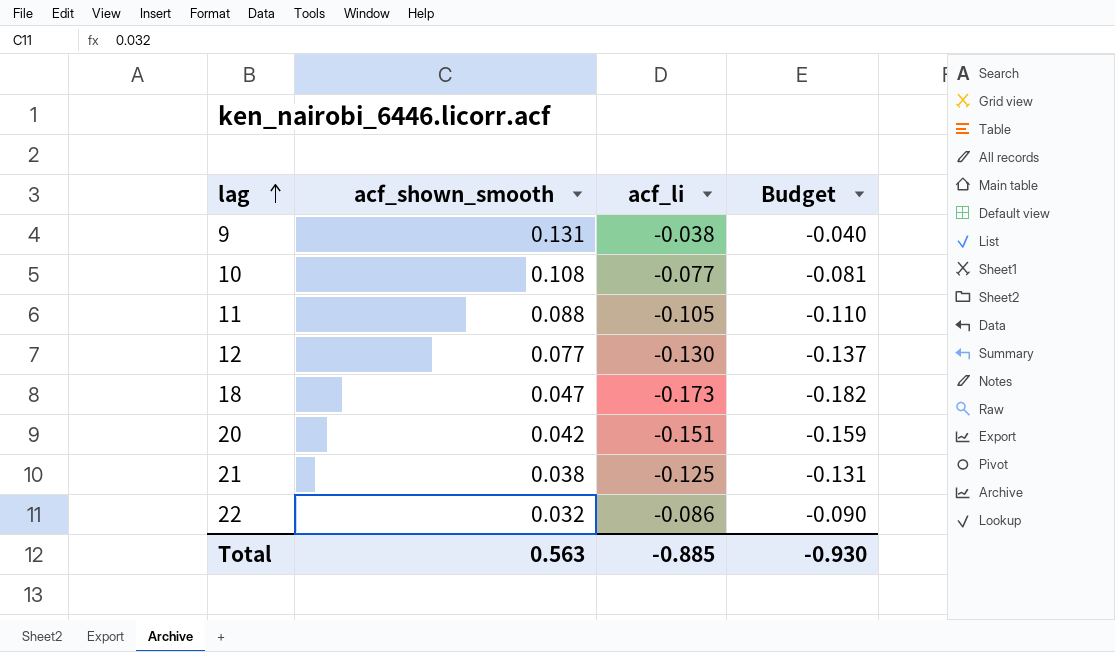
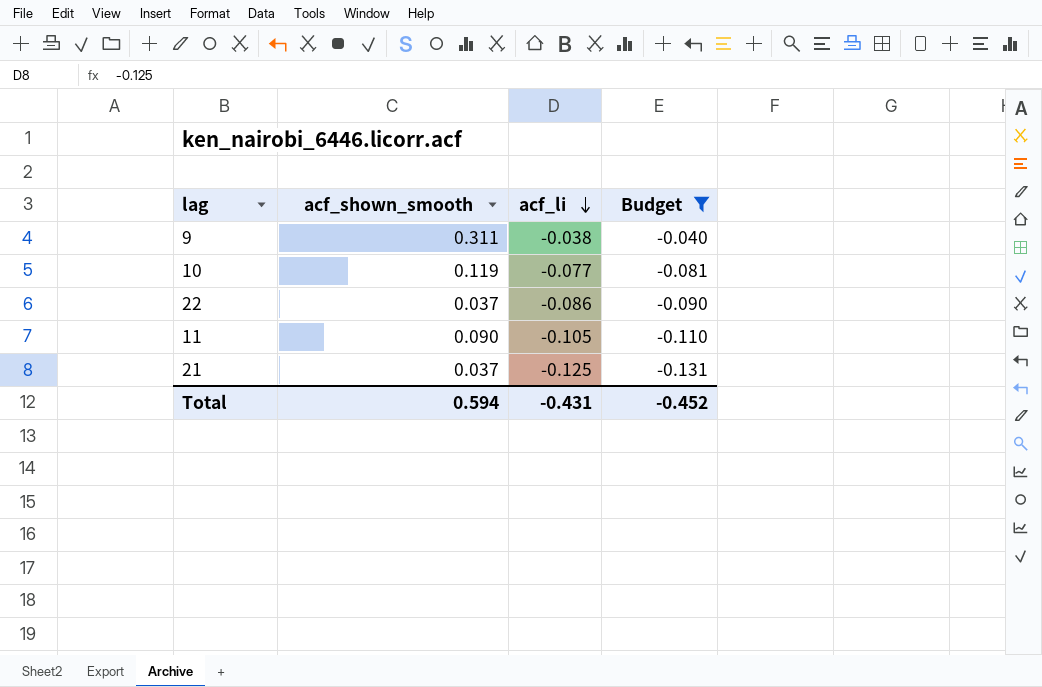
filter: none -> Budget >= -0.131
row order: lag ascending -> acf_li descending
9 | acf_shown_smooth: 0.131 -> 0.311
10 | acf_shown_smooth: 0.108 -> 0.119
22 | acf_shown_smooth: 0.032 -> 0.037
11 | acf_shown_smooth: 0.088 -> 0.090
21 | acf_shown_smooth: 0.038 -> 0.037
Total | acf_shown_smooth: 0.563 -> 0.594
Total | acf_li: -0.885 -> -0.431
Total | Budget: -0.930 -> -0.452

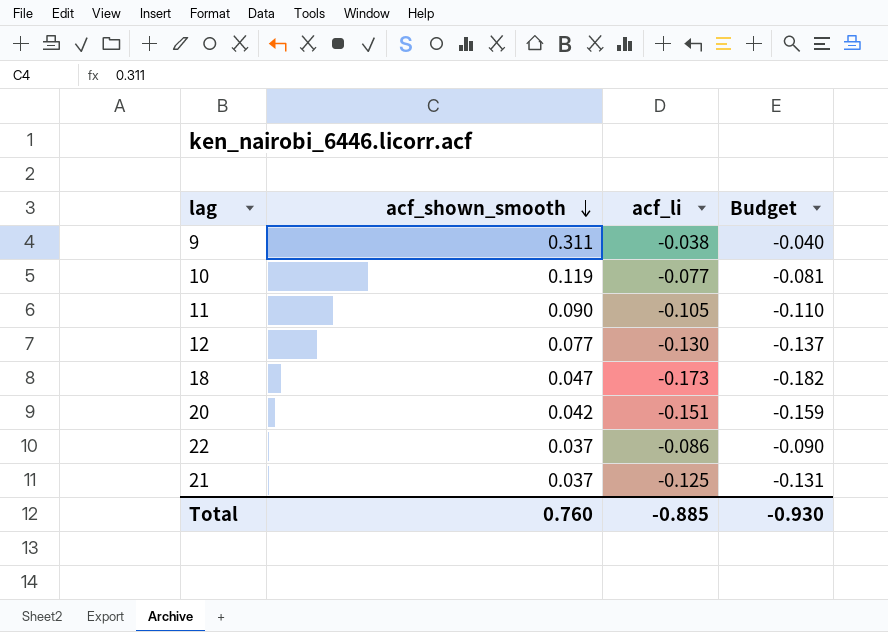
filter: Budget >= -0.131 -> none
row order: acf_li descending -> acf_shown_smooth descending
Total | acf_shown_smooth: 0.594 -> 0.760
Total | acf_li: -0.431 -> -0.885
Total | Budget: -0.452 -> -0.930

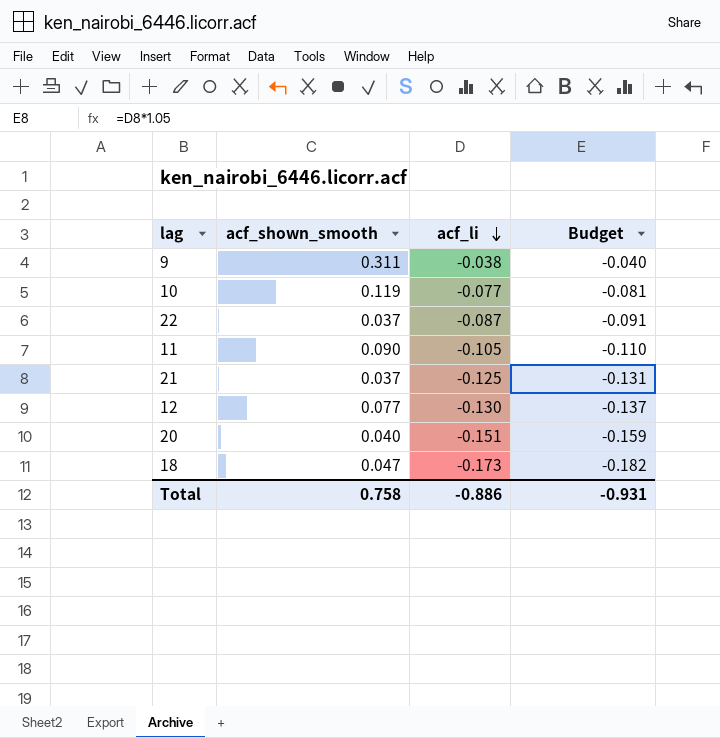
row order: acf_shown_smooth descending -> acf_li descending
22 | acf_li: -0.086 -> -0.087
22 | Budget: -0.090 -> -0.091
20 | acf_shown_smooth: 0.042 -> 0.040
Total | acf_shown_smooth: 0.760 -> 0.758
Total | acf_li: -0.885 -> -0.886
Total | Budget: -0.930 -> -0.931

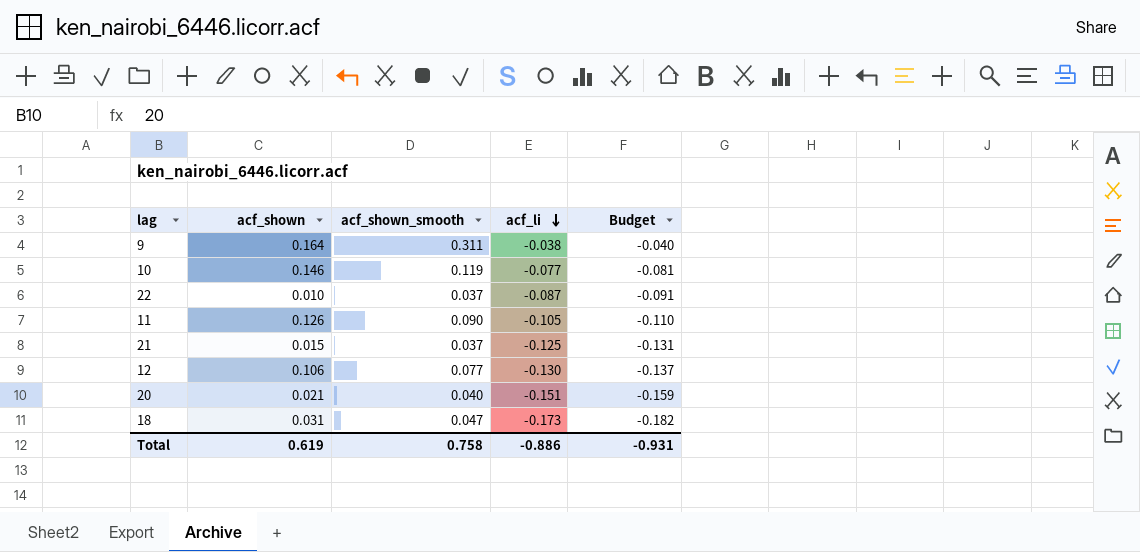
column acf_shown | position: none -> 2

